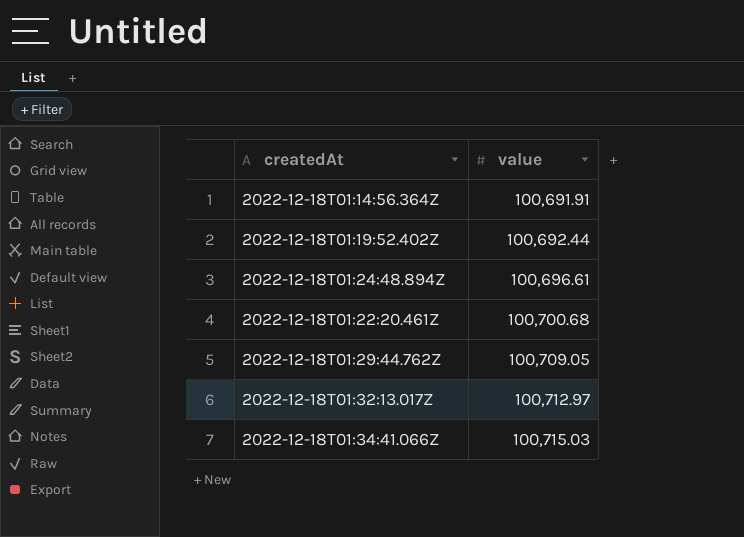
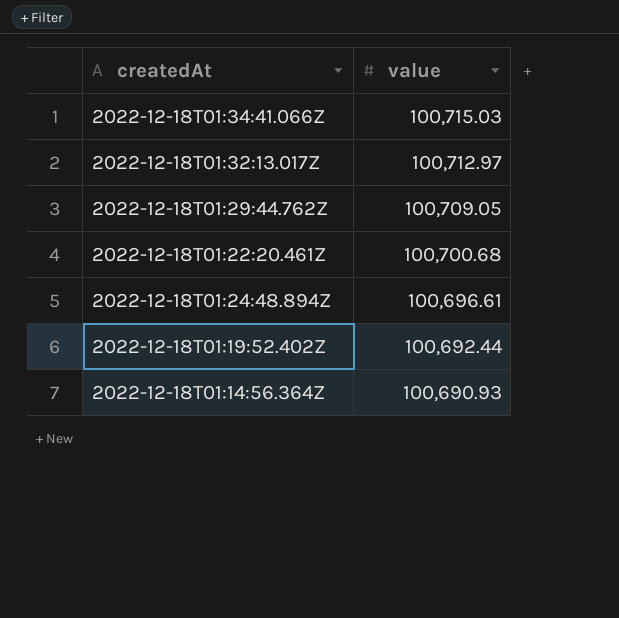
row order: value ascending -> value descending
2022-12-18T01:14:56.364Z | value: 100,691.91 -> 100,690.93

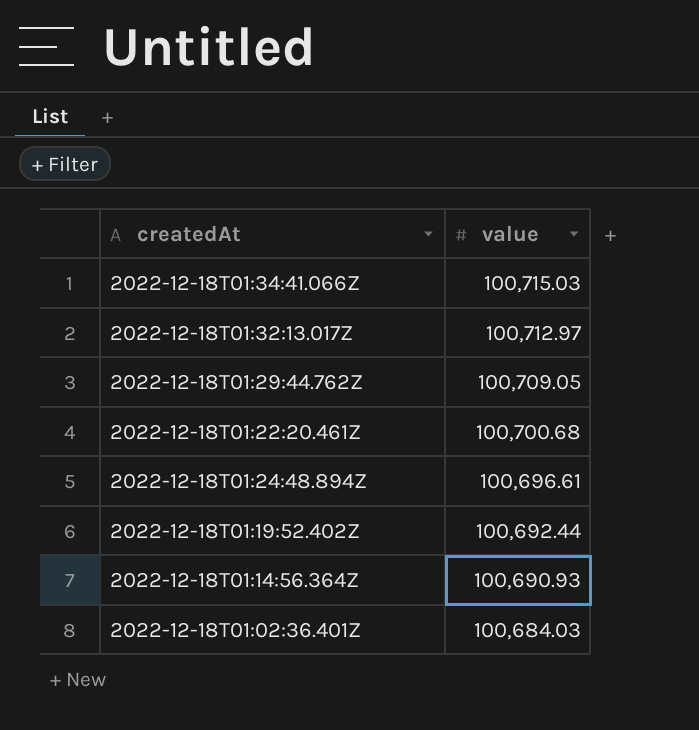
row 2022-12-18T01:02:36.401Z: none -> 100,684.03

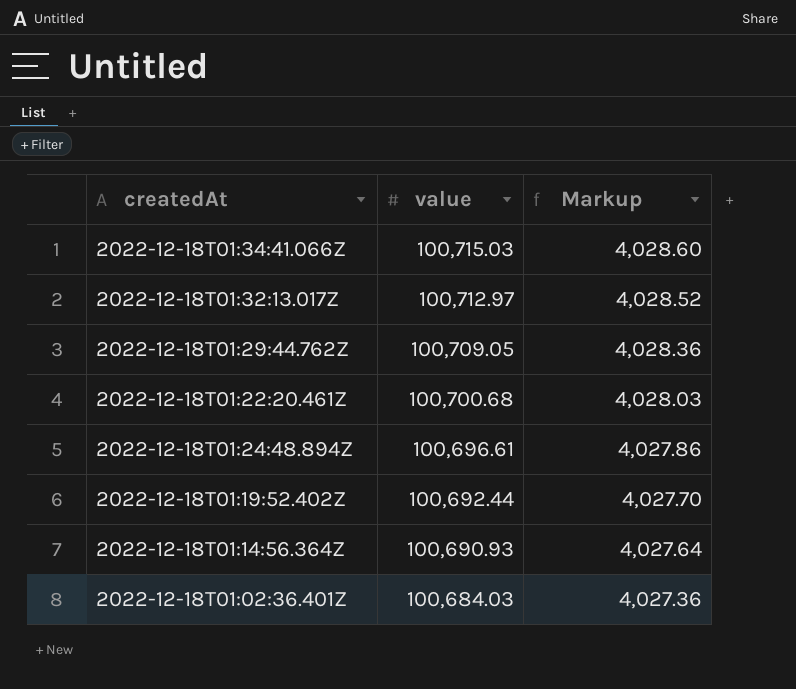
column Markup | formula: none -> [value] * 0.04

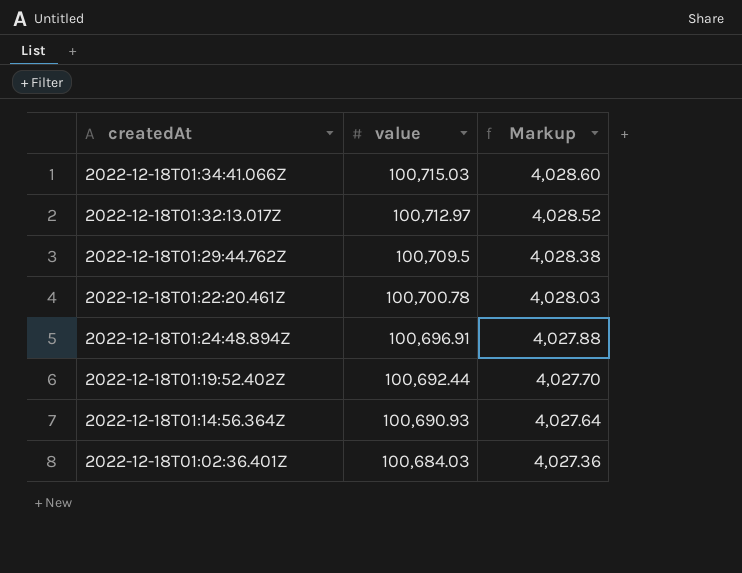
2022-12-18T01:29:44.762Z | value: 100,709.05 -> 100,709.5
2022-12-18T01:29:44.762Z | Markup: 4,028.36 -> 4,028.38
2022-12-18T01:22:20.461Z | value: 100,700.68 -> 100,700.78
2022-12-18T01:24:48.894Z | value: 100,696.61 -> 100,696.91
2022-12-18T01:24:48.894Z | Markup: 4,027.86 -> 4,027.88

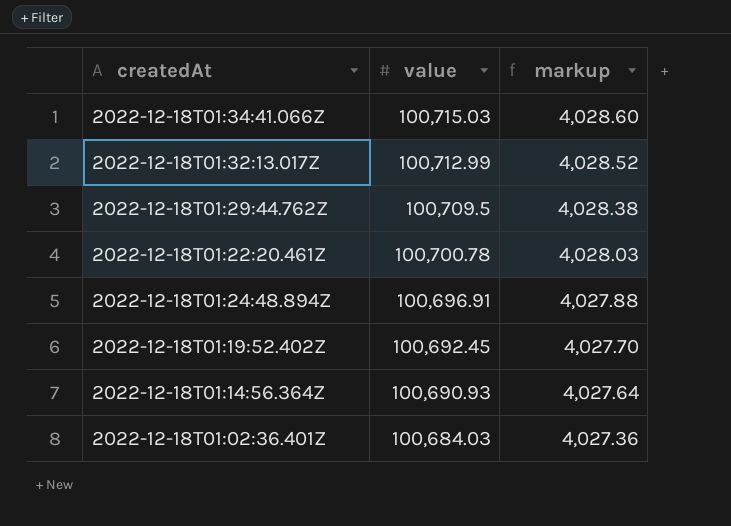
column name: Markup -> markup
2022-12-18T01:32:13.017Z | value: 100,712.97 -> 100,712.99
2022-12-18T01:19:52.402Z | value: 100,692.44 -> 100,692.45

